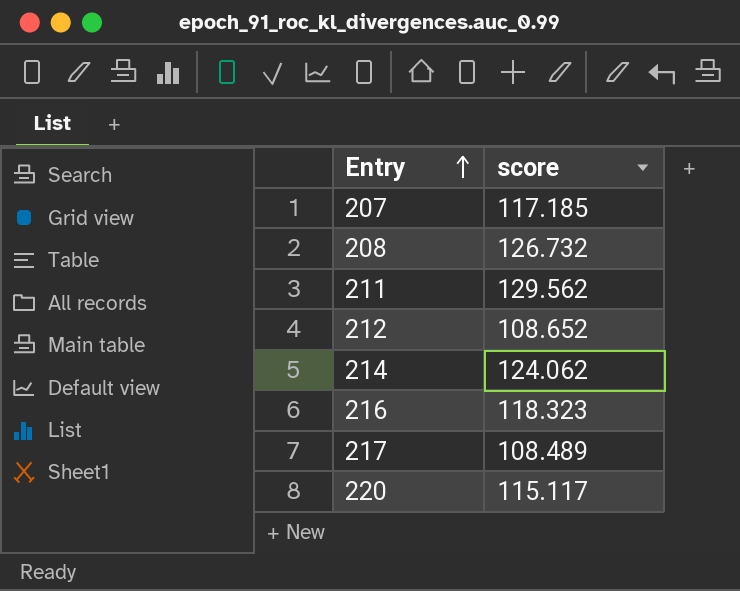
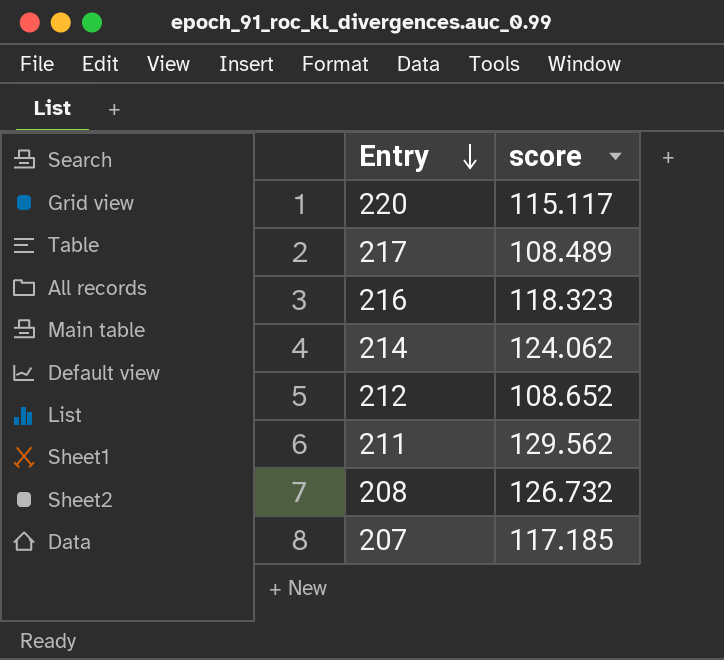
row order: Entry ascending -> Entry descending

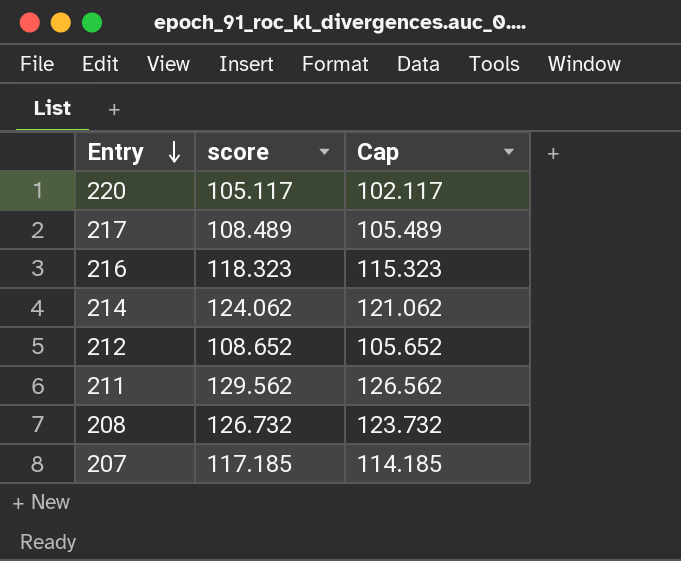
column Cap | formula: none -> [score] - 3
220 | score: 115.117 -> 105.117

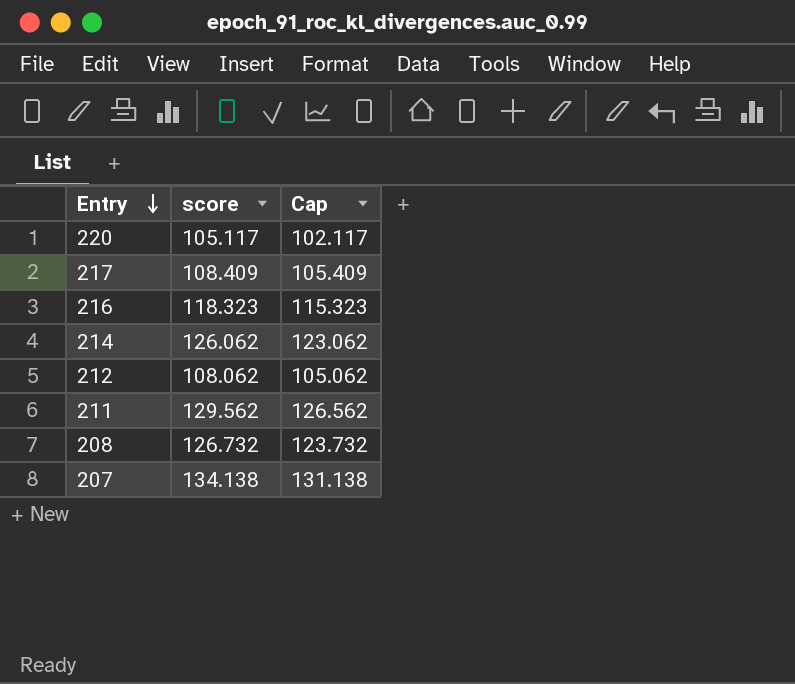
217 | score: 108.489 -> 108.409
217 | Cap: 105.489 -> 105.409
214 | score: 124.062 -> 126.062
214 | Cap: 121.062 -> 123.062
212 | score: 108.652 -> 108.062
212 | Cap: 105.652 -> 105.062
207 | score: 117.185 -> 134.138
207 | Cap: 114.185 -> 131.138

